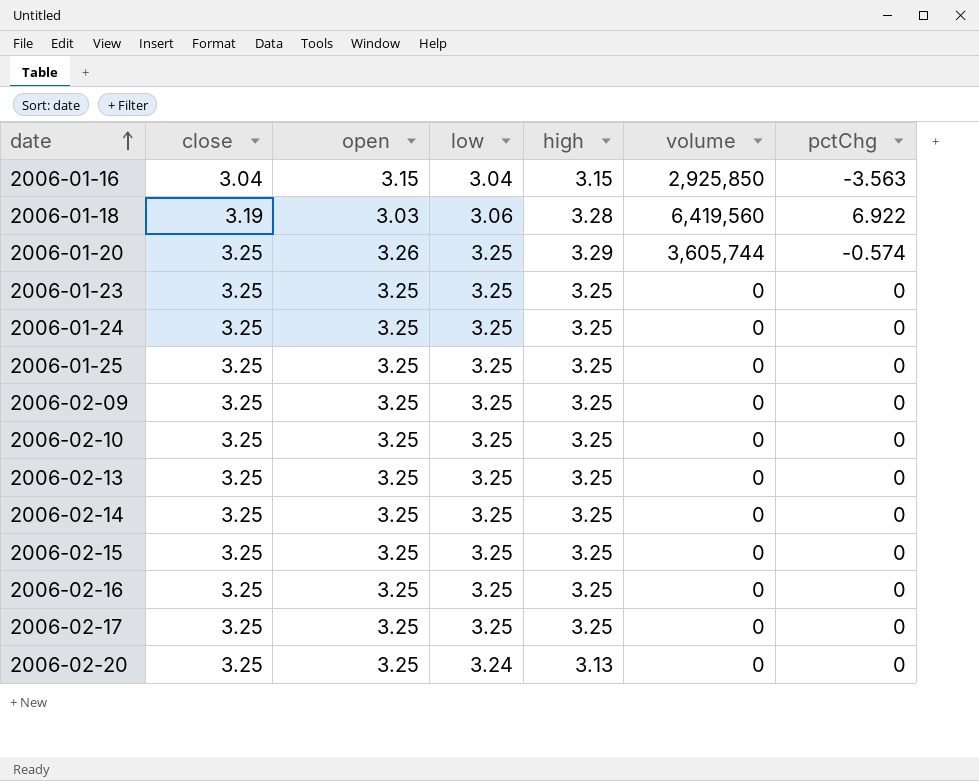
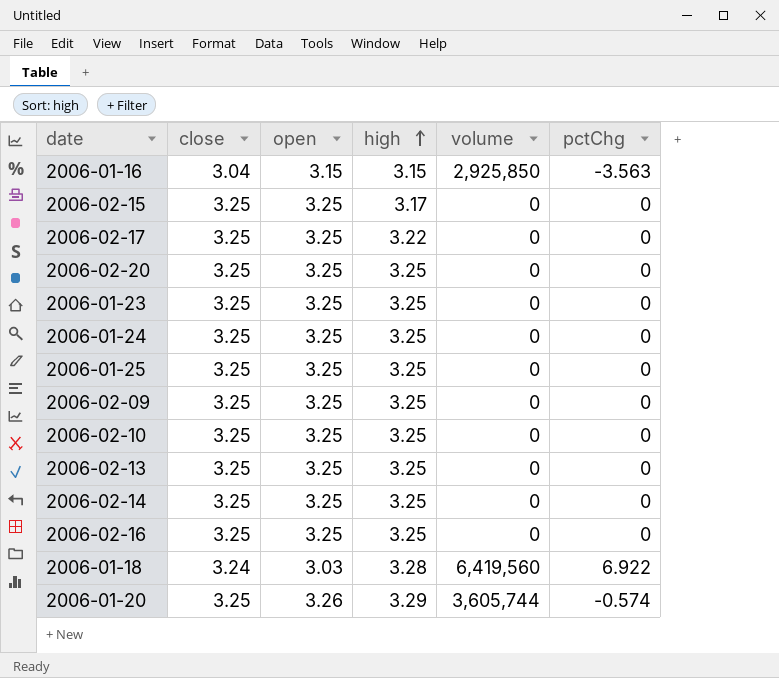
row order: date ascending -> high ascending
column low | position: 4 -> none
2006-02-15 | high: 3.25 -> 3.17
2006-02-17 | high: 3.25 -> 3.22
2006-02-20 | high: 3.13 -> 3.25
2006-01-18 | close: 3.19 -> 3.24

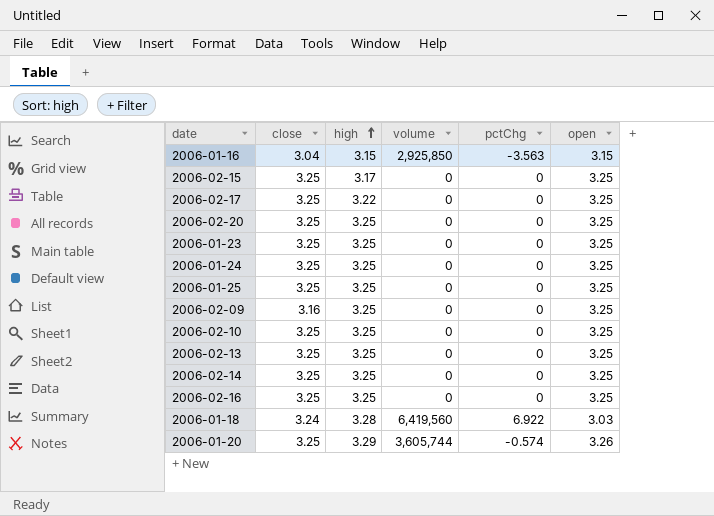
column open | position: 3 -> 6
2006-02-09 | close: 3.25 -> 3.16

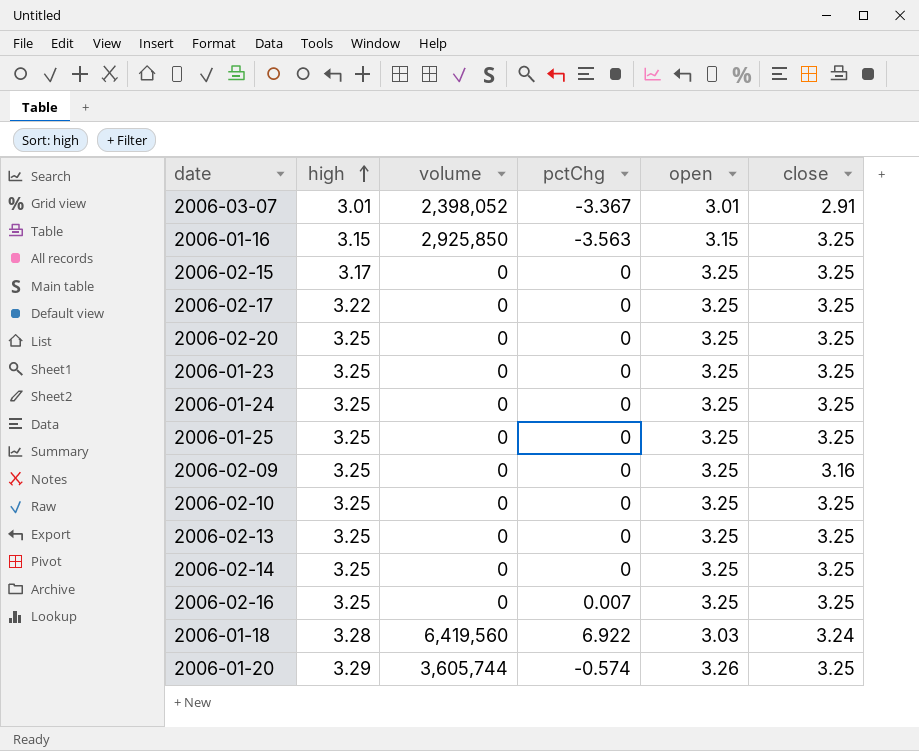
column close | position: 2 -> 6
row 2006-03-07: none -> 3.01 | 2,398,052 | -3.367 | 3.01 | 2.91
2006-01-16 | close: 3.04 -> 3.25
2006-02-16 | pctChg: 0 -> 0.007

